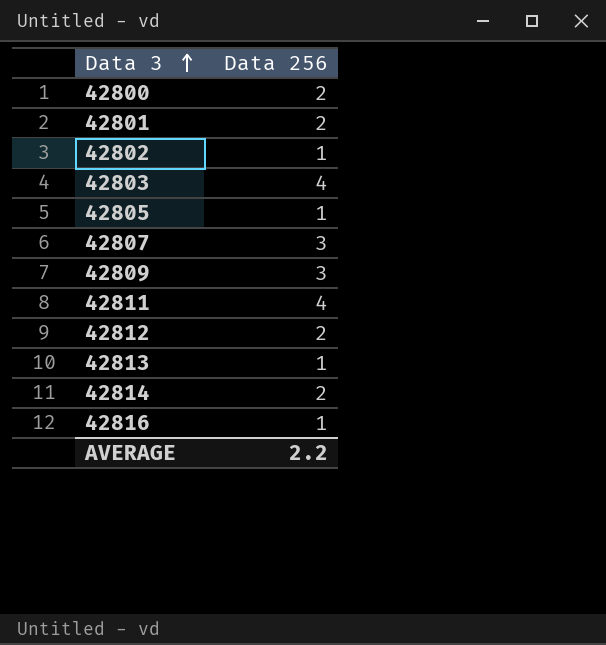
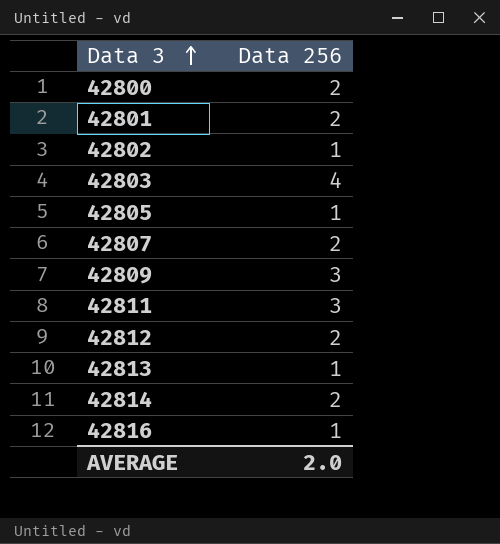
42807 | Data 256: 3 -> 2
42811 | Data 256: 4 -> 3
AVERAGE | Data 256: 2.2 -> 2.0

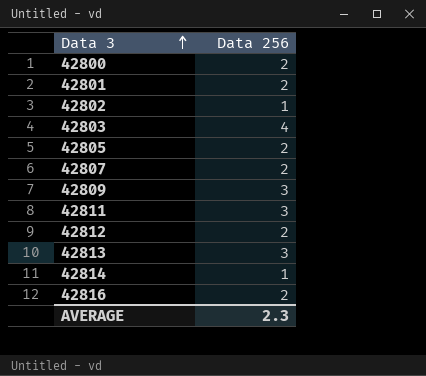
42805 | Data 256: 1 -> 2
42813 | Data 256: 1 -> 3
42814 | Data 256: 2 -> 1
42816 | Data 256: 1 -> 2
AVERAGE | Data 256: 2.0 -> 2.3

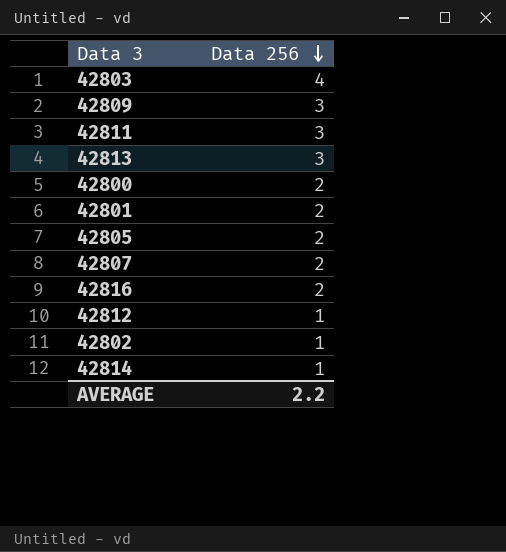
row order: Data 3 ascending -> Data 256 descending
42812 | Data 256: 2 -> 1
AVERAGE | Data 256: 2.3 -> 2.2

